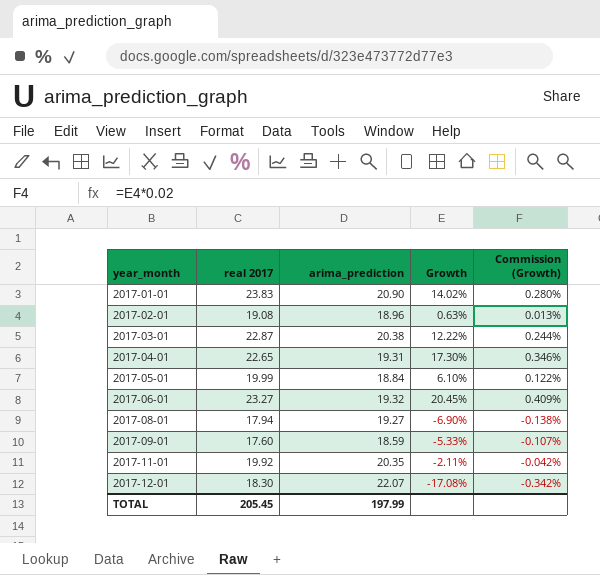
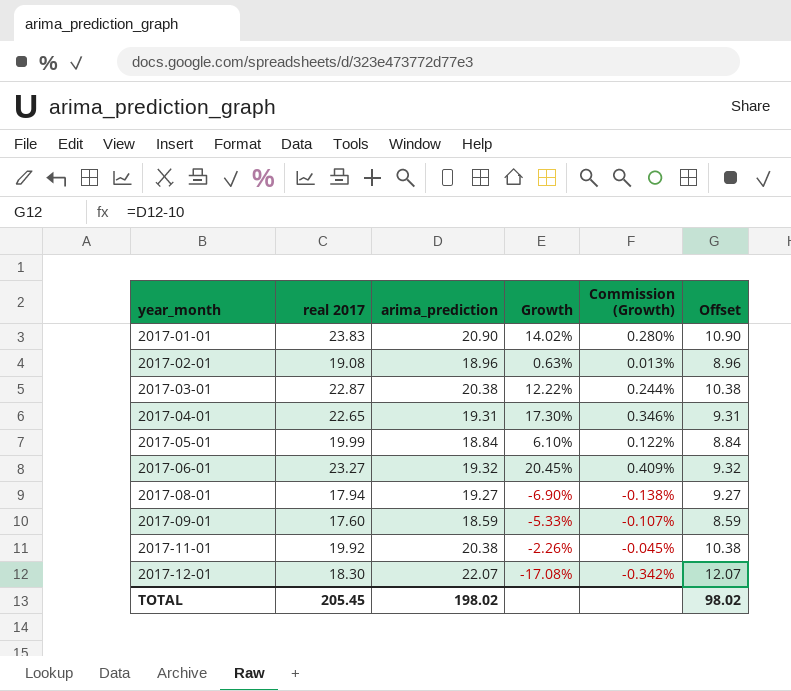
column Offset | formula: none -> [arima_prediction] - 10
2017-11-01 | arima_prediction: 20.35 -> 20.38
2017-11-01 | Growth: -2.11% -> -2.26%
2017-11-01 | Commission (Growth): -0.042% -> -0.045%
TOTAL | arima_prediction: 197.99 -> 198.02

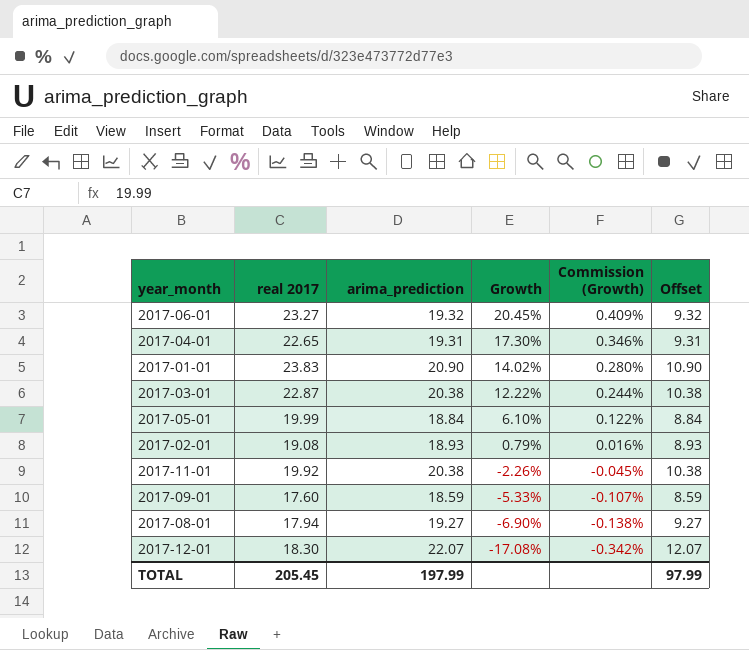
row order: year_month ascending -> Growth descending
2017-02-01 | arima_prediction: 18.96 -> 18.93
2017-02-01 | Growth: 0.63% -> 0.79%
2017-02-01 | Commission (Growth): 0.013% -> 0.016%
2017-02-01 | Offset: 8.96 -> 8.93
TOTAL | arima_prediction: 198.02 -> 197.99
TOTAL | Offset: 98.02 -> 97.99

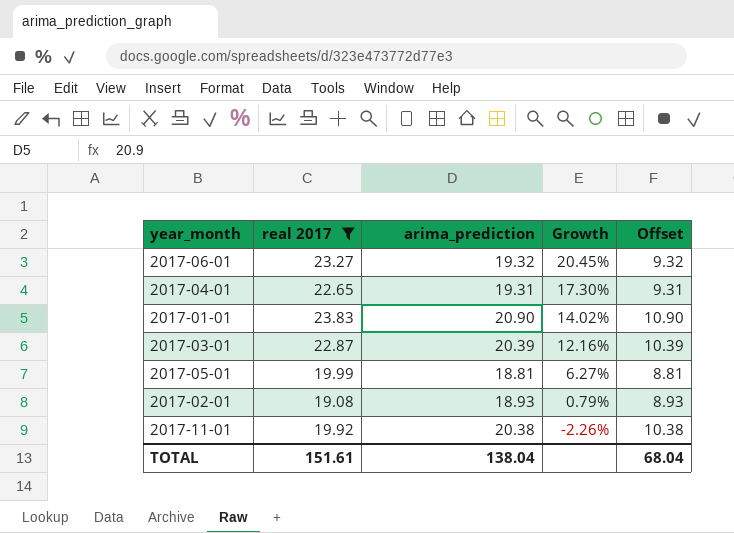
filter: none -> real 2017 >= 19.08
column Commission (Growth) | formula: [Growth] * 0.02 -> none
2017-03-01 | arima_prediction: 20.38 -> 20.39
2017-03-01 | Growth: 12.22% -> 12.16%
2017-03-01 | Offset: 10.38 -> 10.39
2017-05-01 | arima_prediction: 18.84 -> 18.81
2017-05-01 | Growth: 6.10% -> 6.27%
2017-05-01 | Offset: 8.84 -> 8.81
TOTAL | real 2017: 205.45 -> 151.61
TOTAL | arima_prediction: 197.99 -> 138.04
TOTAL | Offset: 97.99 -> 68.04

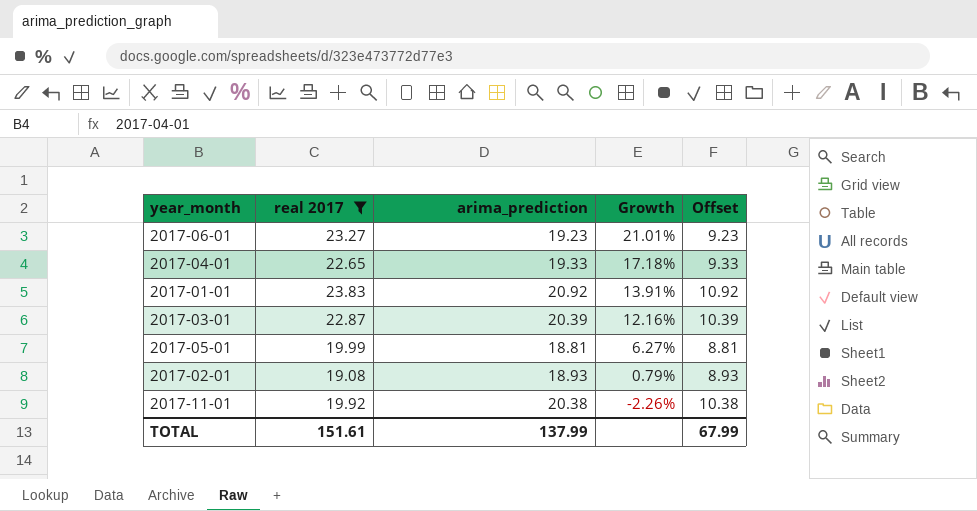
2017-06-01 | arima_prediction: 19.32 -> 19.23
2017-06-01 | Growth: 20.45% -> 21.01%
2017-06-01 | Offset: 9.32 -> 9.23
2017-04-01 | arima_prediction: 19.31 -> 19.33
2017-04-01 | Growth: 17.30% -> 17.18%
2017-04-01 | Offset: 9.31 -> 9.33
2017-01-01 | arima_prediction: 20.90 -> 20.92
2017-01-01 | Growth: 14.02% -> 13.91%
2017-01-01 | Offset: 10.90 -> 10.92
TOTAL | arima_prediction: 138.04 -> 137.99
TOTAL | Offset: 68.04 -> 67.99

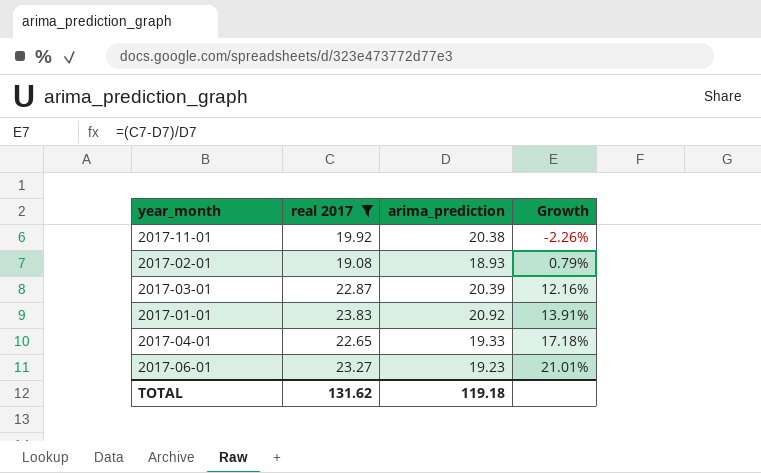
row order: Growth descending -> Growth ascending
column Offset | formula: [arima_prediction] - 10 -> none
row 2017-05-01: 19.99 | 18.81 | 6.27% | 8.81 -> none
TOTAL | real 2017: 151.61 -> 131.62
TOTAL | arima_prediction: 137.99 -> 119.18

